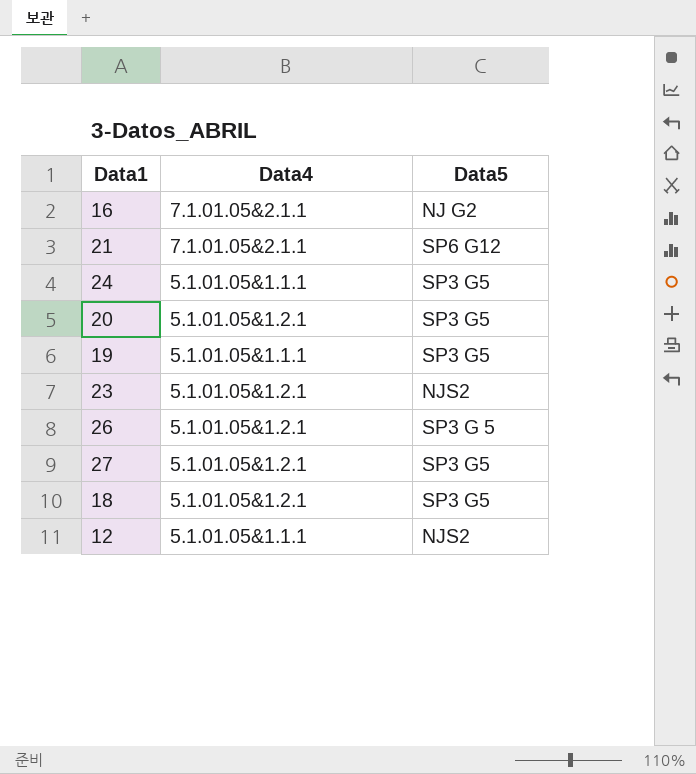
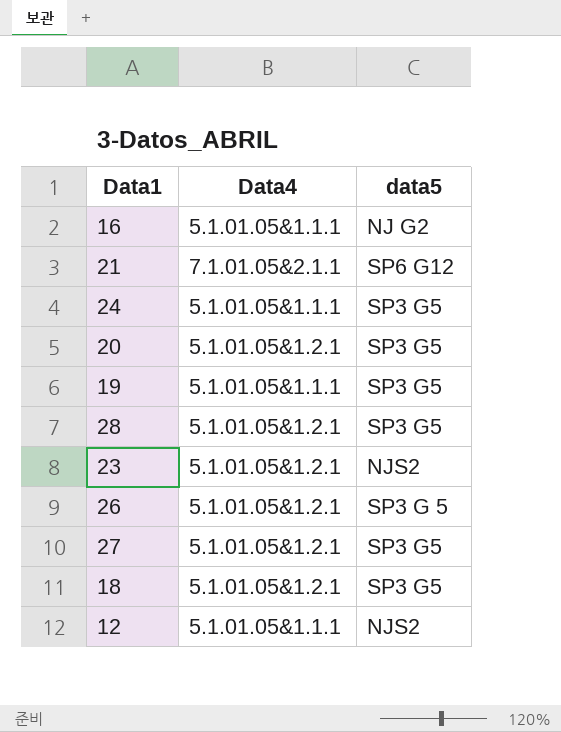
column name: Data5 -> data5
16 | Data4: 7.1.01.05&2.1.1 -> 5.1.01.05&1.1.1
row 28: none -> 5.1.01.05&1.2.1 | SP3 G5

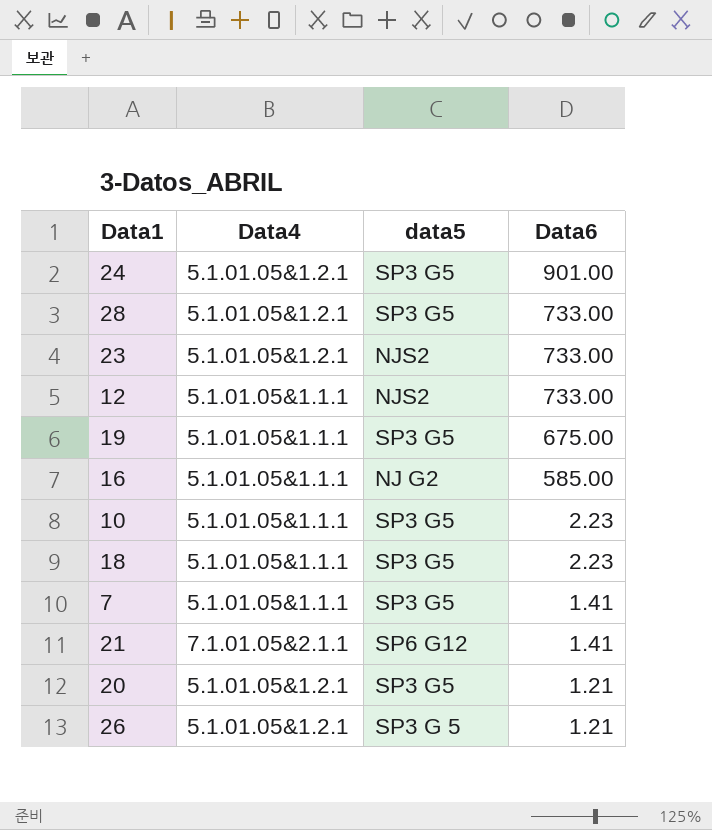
row order: none -> Data6 descending
column Data6 | position: none -> 4
row 27: 5.1.01.05&1.2.1 | SP3 G5 -> none
24 | Data4: 5.1.01.05&1.1.1 -> 5.1.01.05&1.2.1
row 10: none -> 5.1.01.05&1.1.1 | SP3 G5 | 2.23
18 | Data4: 5.1.01.05&1.2.1 -> 5.1.01.05&1.1.1
row 7: none -> 5.1.01.05&1.1.1 | SP3 G5 | 1.41

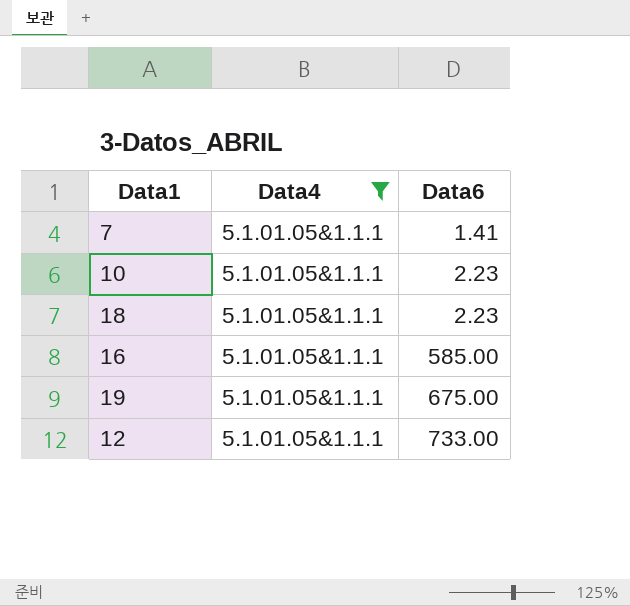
filter: none -> Data4 = 5.1.01.05&1.1.1
row order: Data6 descending -> Data6 ascending
column data5 | position: 3 -> none

